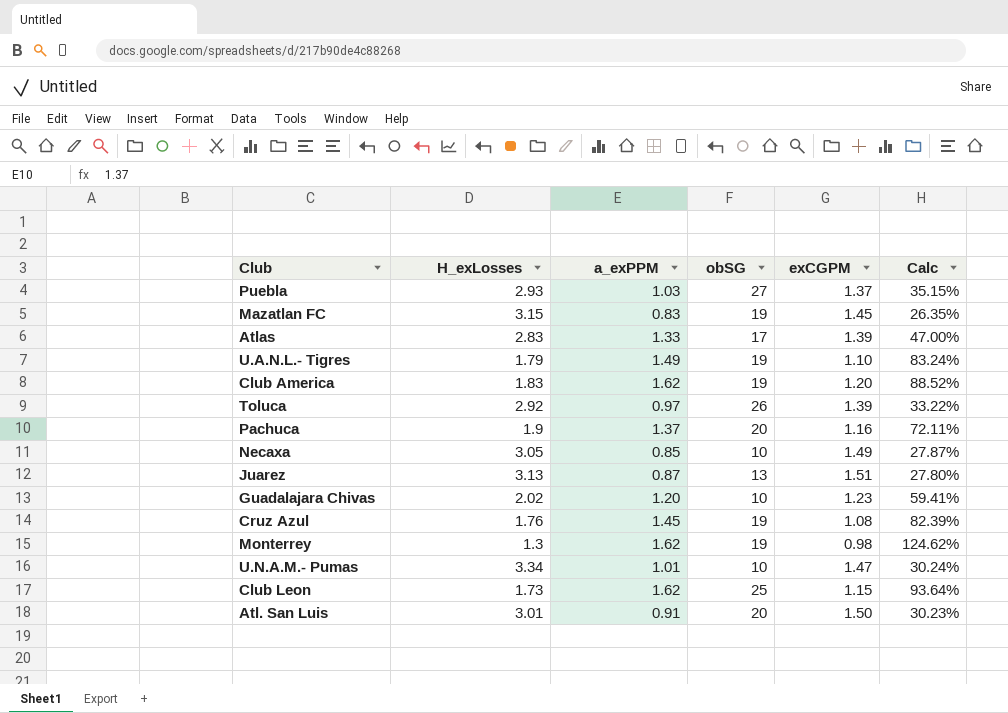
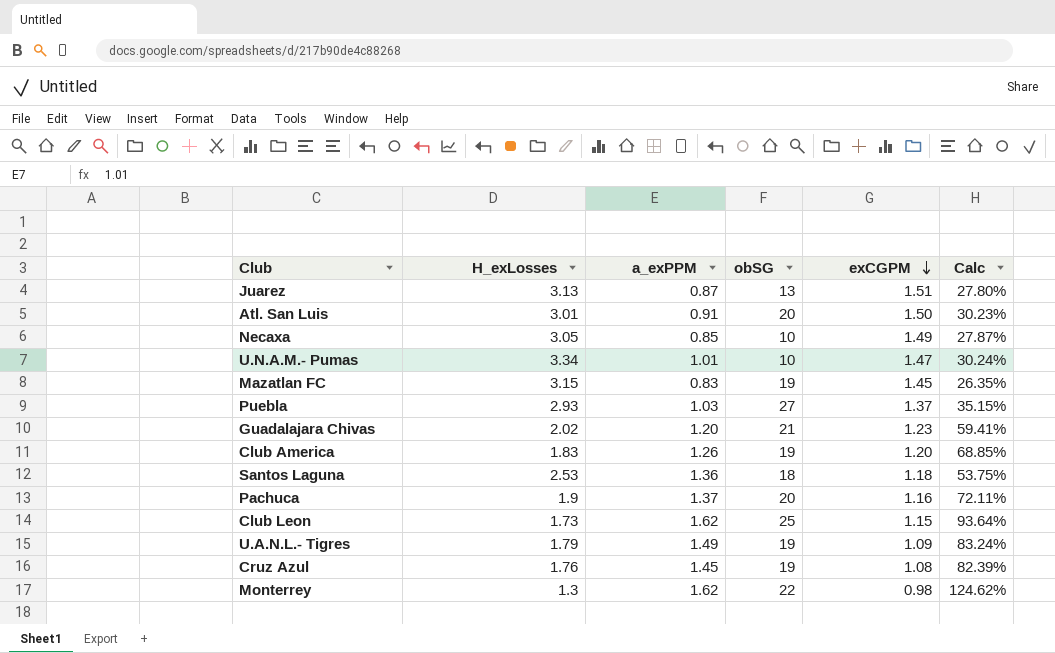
row order: none -> exCGPM descending
row Atlas: 2.83 | 1.33 | 17 | 1.39 | 47.00% -> none
row Toluca: 2.92 | 0.97 | 26 | 1.39 | 33.22% -> none
Guadalajara Chivas | obSG: 10 -> 21
Club America | a_exPPM: 1.62 -> 1.26
Club America | Calc: 88.52% -> 68.85%
row Santos Laguna: none -> 2.53 | 1.36 | 18 | 1.18 | 53.75%
U.A.N.L.- Tigres | exCGPM: 1.10 -> 1.09
Monterrey | obSG: 19 -> 22

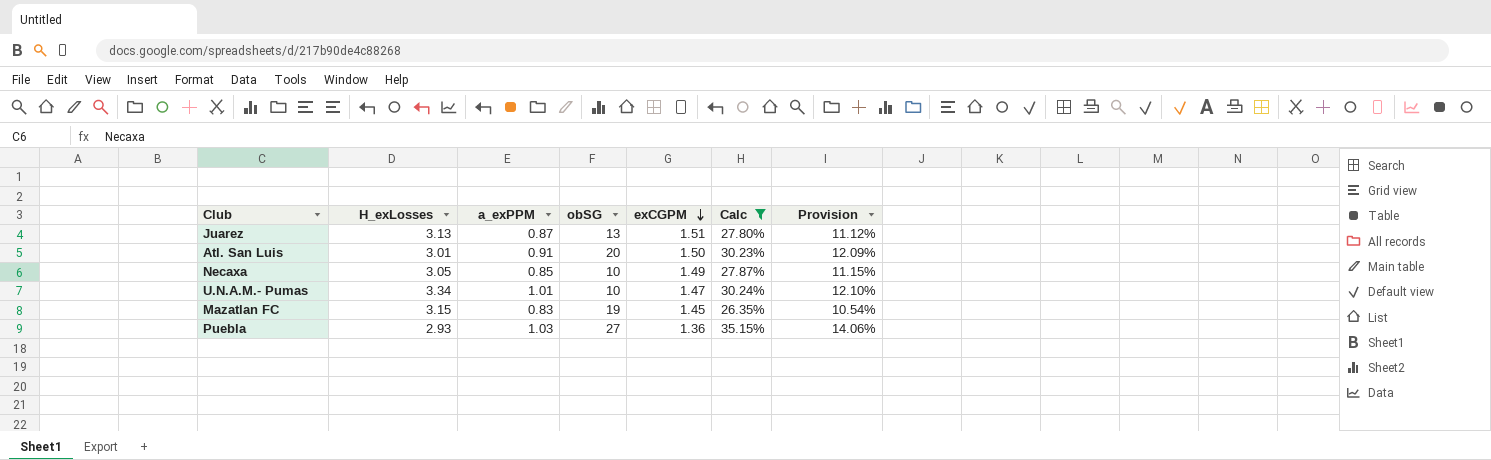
filter: none -> Calc <= 35.15%
column Provision | formula: none -> [Calc] * 0.4
Puebla | exCGPM: 1.37 -> 1.36

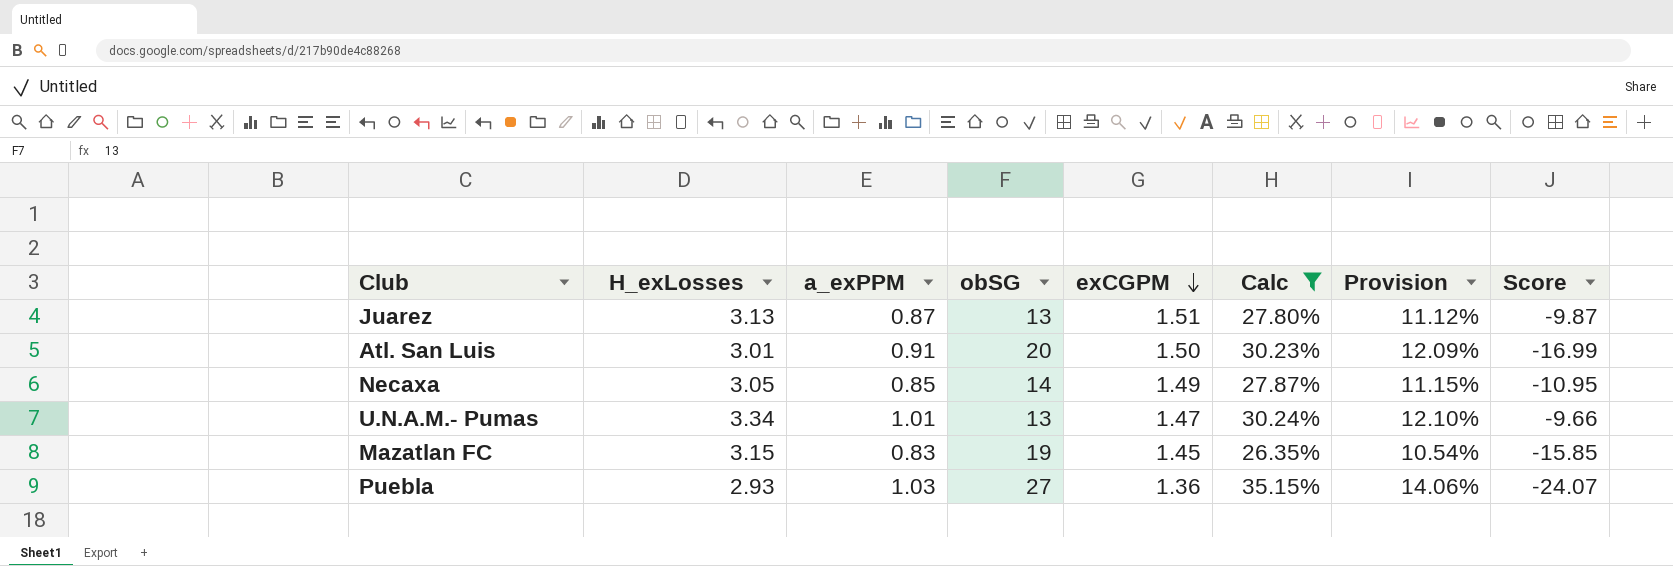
column Score | formula: none -> [H_exLosses] - [obSG]
Necaxa | obSG: 10 -> 14
U.N.A.M.- Pumas | obSG: 10 -> 13

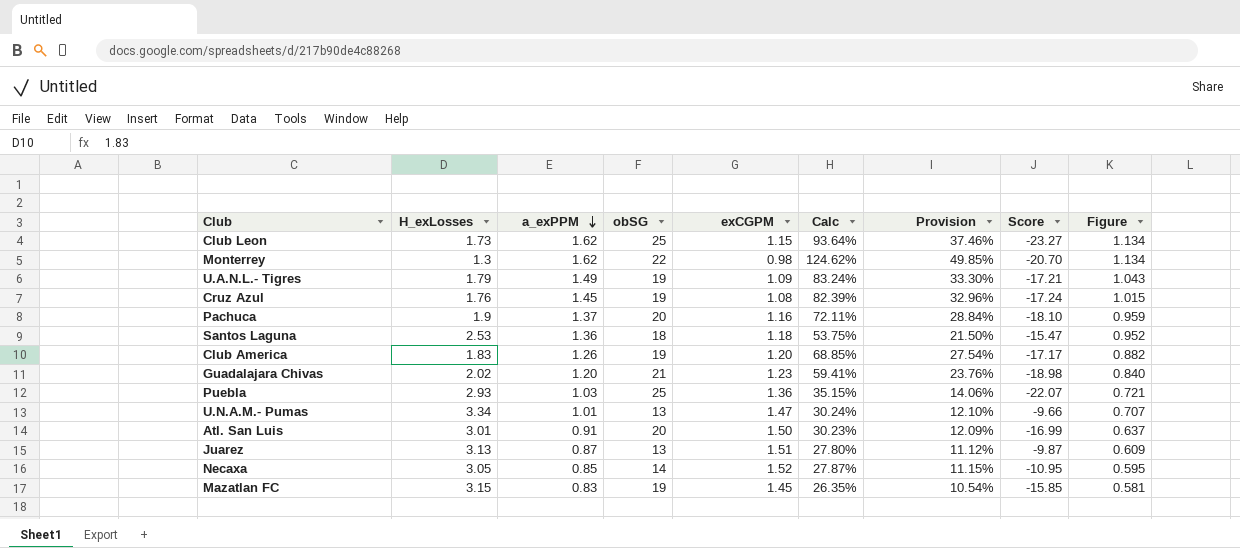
filter: Calc <= 35.15% -> none
row order: exCGPM descending -> a_exPPM descending
column Figure | formula: none -> [a_exPPM] * 0.7
Puebla | obSG: 27 -> 25
Puebla | Score: -24.07 -> -22.07
Necaxa | exCGPM: 1.49 -> 1.52

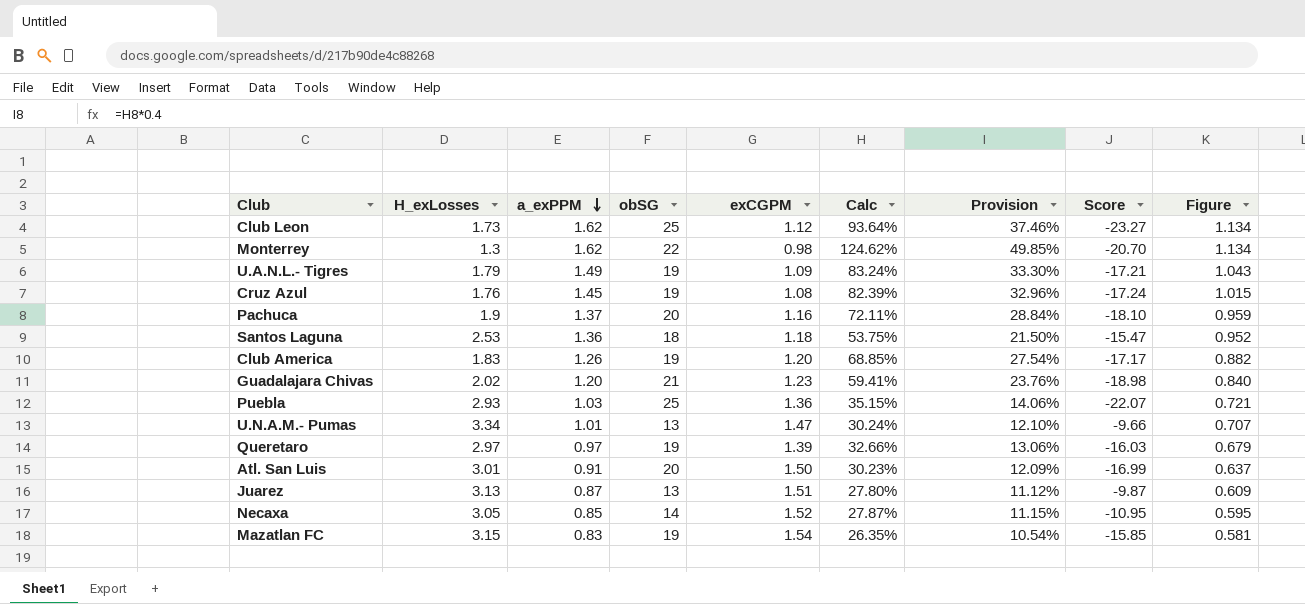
Club Leon | exCGPM: 1.15 -> 1.12
row Queretaro: none -> 2.97 | 0.97 | 19 | 1.39 | 32.66% | 13.06% | -16.03 | 0.679
Mazatlan FC | exCGPM: 1.45 -> 1.54

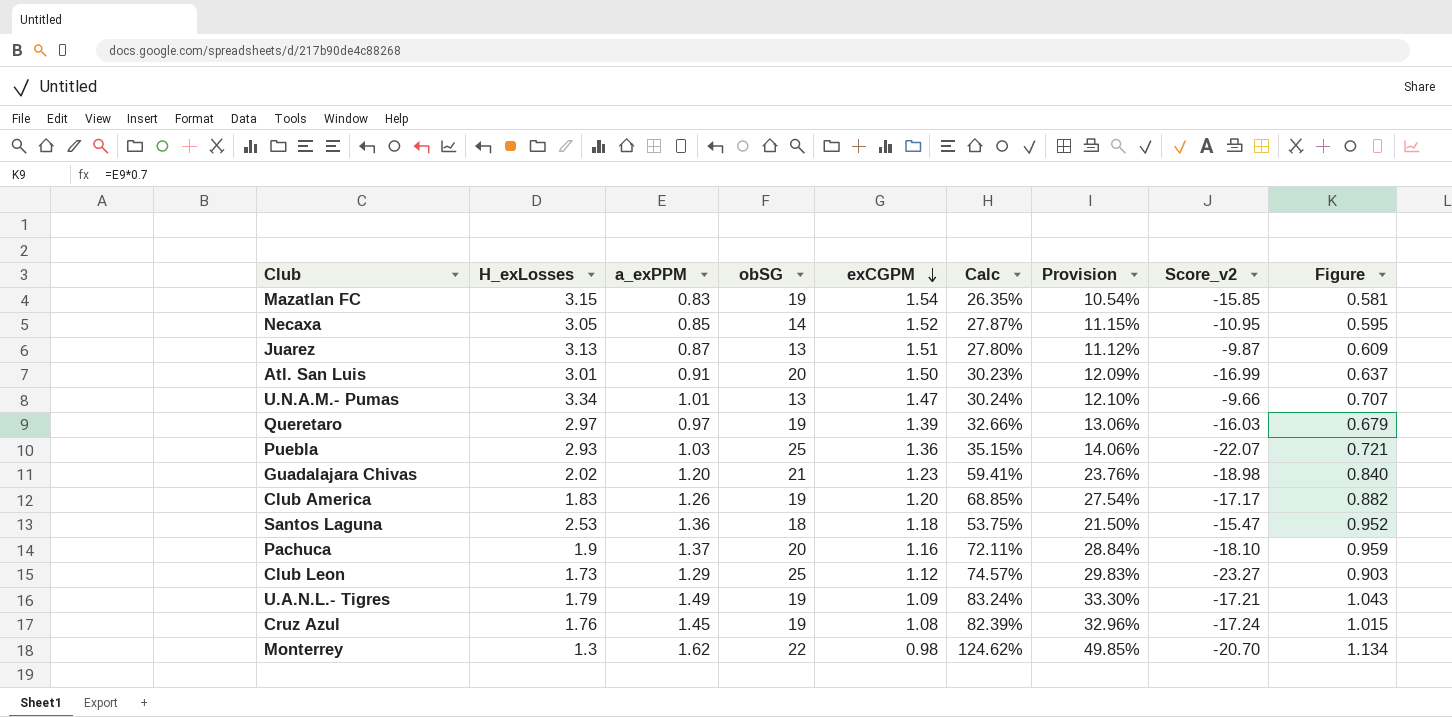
row order: a_exPPM descending -> exCGPM descending
column name: Score -> Score_v2
Club Leon | a_exPPM: 1.62 -> 1.29
Club Leon | Calc: 93.64% -> 74.57%
Club Leon | Provision: 37.46% -> 29.83%
Club Leon | Figure: 1.134 -> 0.903

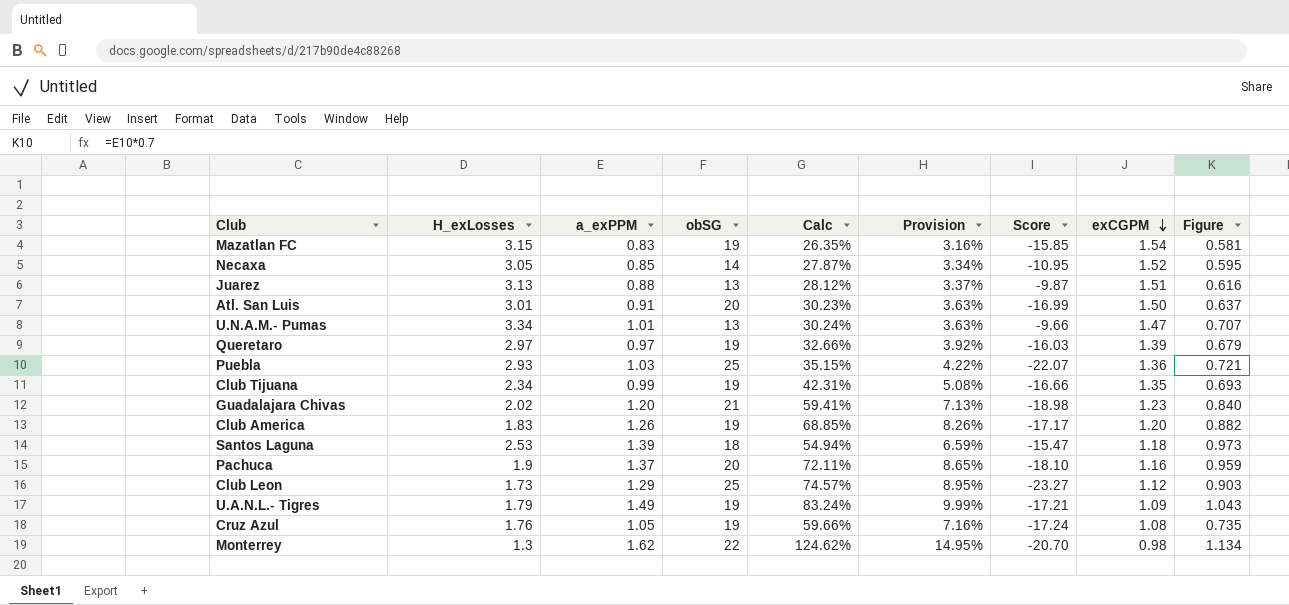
column Provision | formula: [Calc] * 0.4 -> [Calc] * 0.12
column name: Score_v2 -> Score
column exCGPM | position: 5 -> 8
Juarez | a_exPPM: 0.87 -> 0.88
Juarez | Calc: 27.80% -> 28.12%
Juarez | Figure: 0.609 -> 0.616
row Club Tijuana: none -> 2.34 | 0.99 | 19 | 42.31% | 5.08% | -16.66 | 1.35 | 0.693
Santos Laguna | a_exPPM: 1.36 -> 1.39
Santos Laguna | Calc: 53.75% -> 54.94%
Santos Laguna | Figure: 0.952 -> 0.973
Cruz Azul | a_exPPM: 1.45 -> 1.05
Cruz Azul | Calc: 82.39% -> 59.66%
Cruz Azul | Figure: 1.015 -> 0.735

